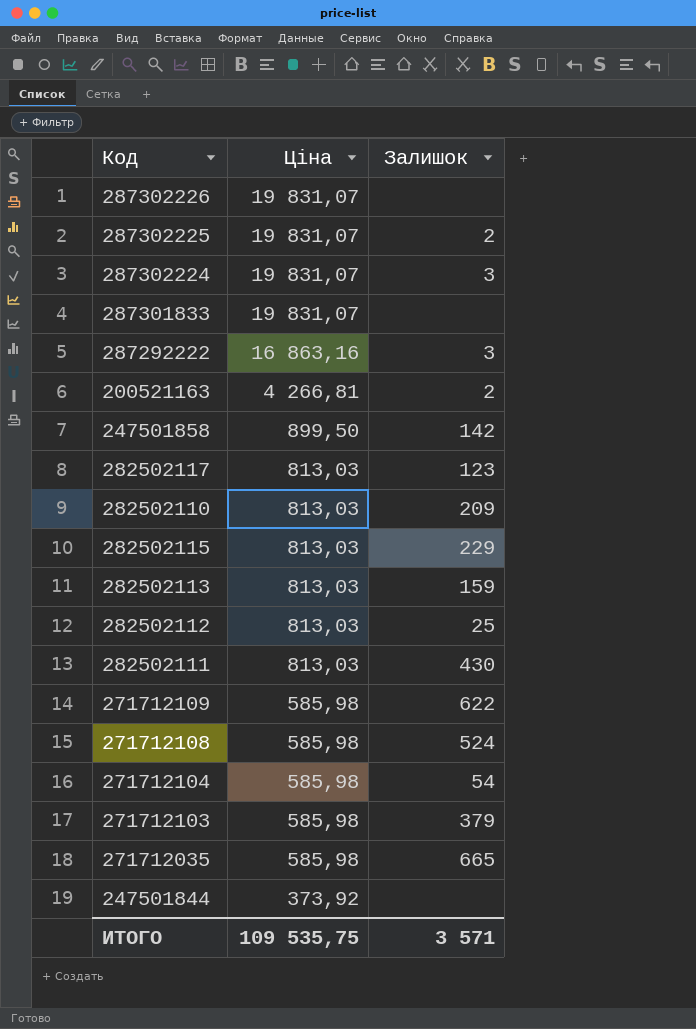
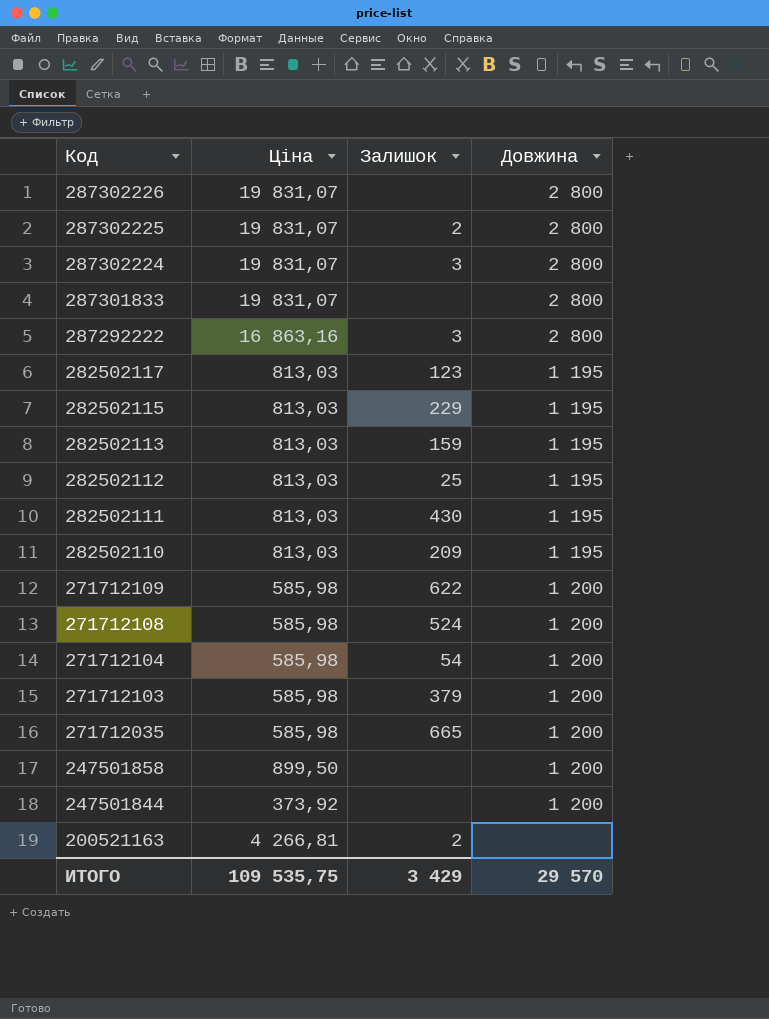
row order: Ціна descending -> Код descending
column Довжина | position: none -> 4
247501858 | Залишок: 142 -> none
ИТОГО | Залишок: 3 571 -> 3 429

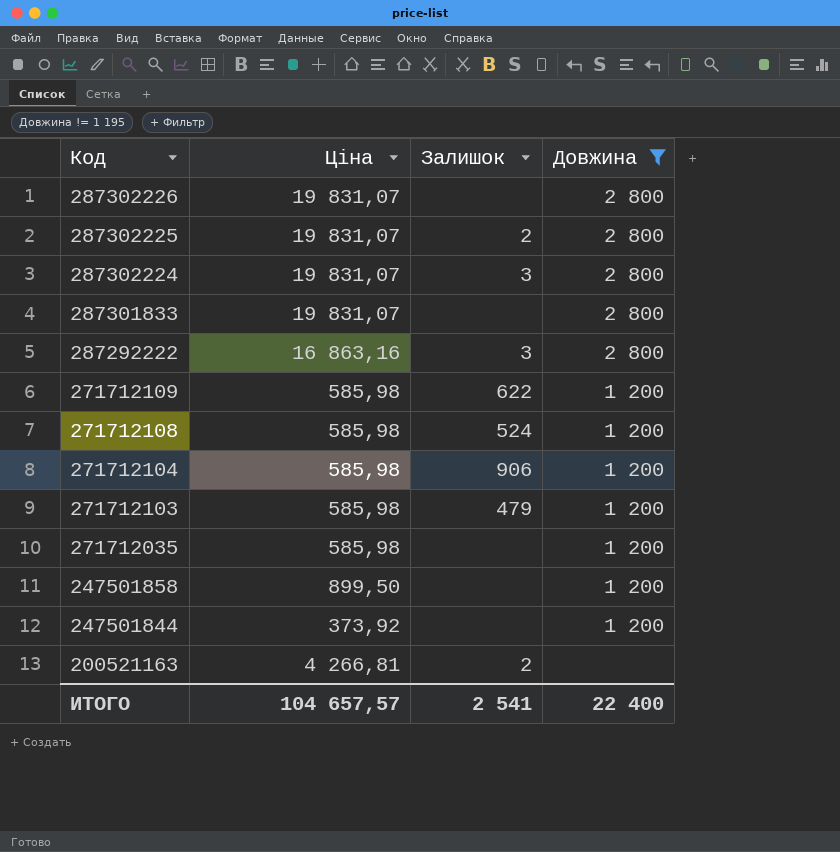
filter: none -> Довжина != 1 195
271712104 | Залишок: 54 -> 906
271712103 | Залишок: 379 -> 479
271712035 | Залишок: 665 -> none
ИТОГО | Ціна: 109 535,75 -> 104 657,57
ИТОГО | Залишок: 3 429 -> 2 541
ИТОГО | Довжина: 29 570 -> 22 400

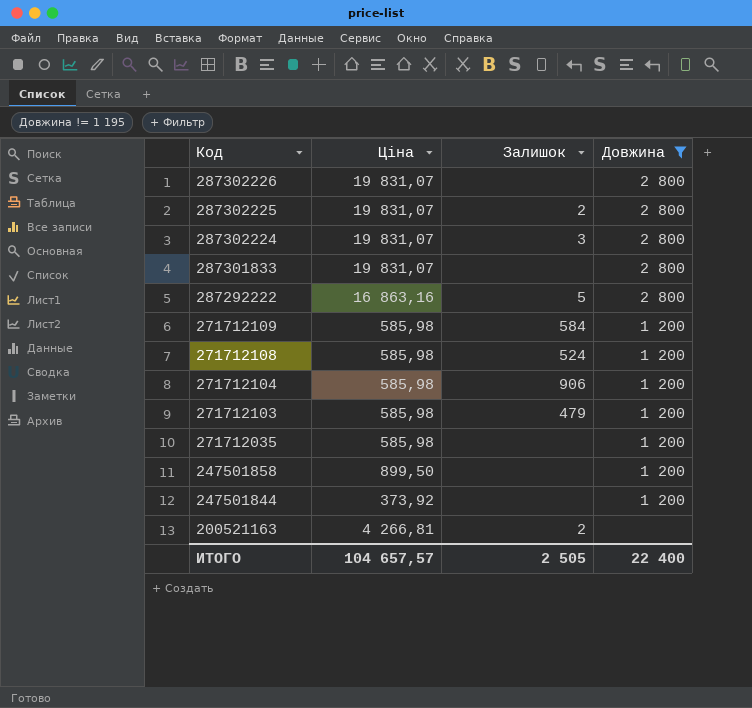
287292222 | Залишок: 3 -> 5
271712109 | Залишок: 622 -> 584
ИТОГО | Залишок: 2 541 -> 2 505

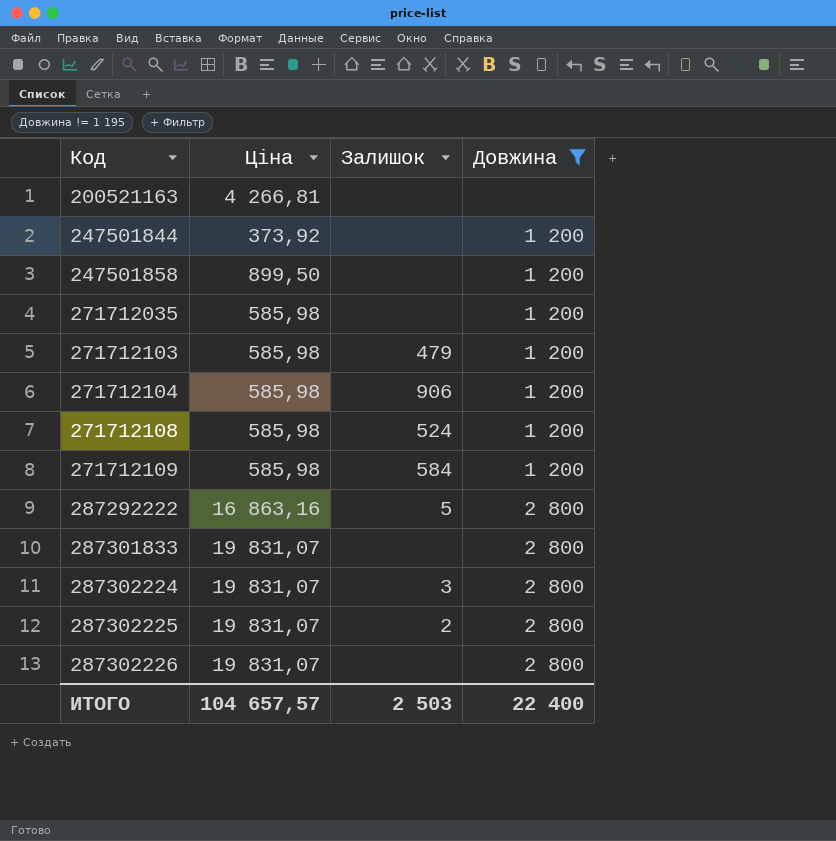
row order: Код descending -> Код ascending
200521163 | Залишок: 2 -> none
ИТОГО | Залишок: 2 505 -> 2 503

